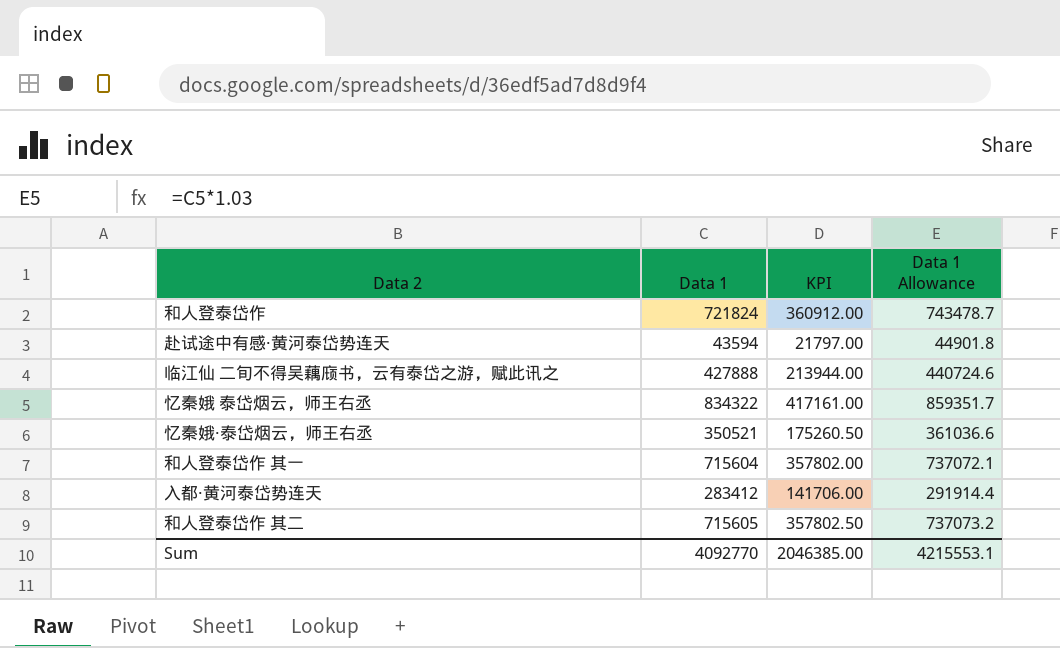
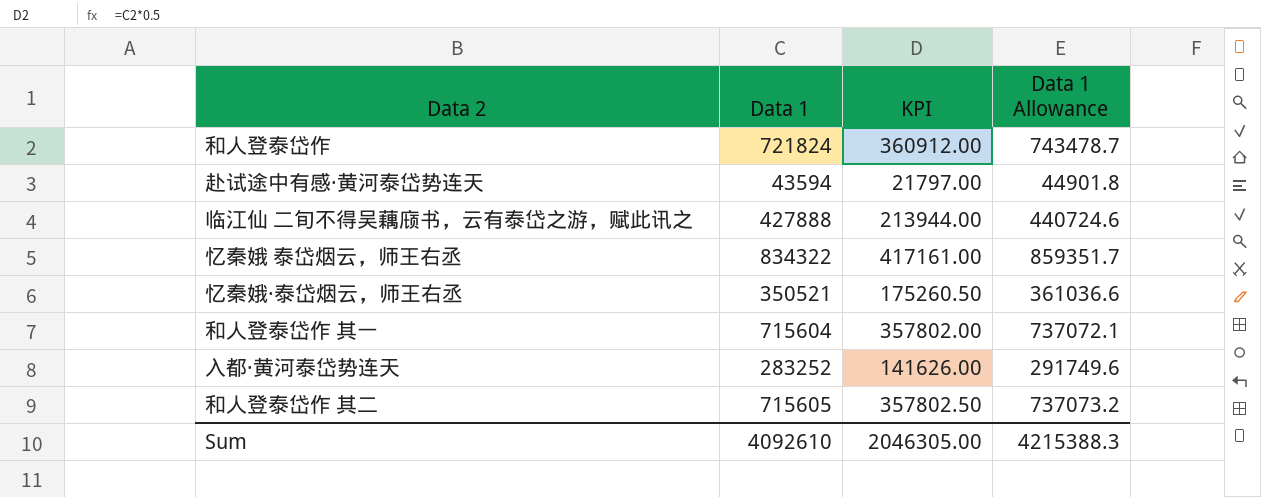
入都·黄河泰岱势连天 | Data 1: 283412 -> 283252
入都·黄河泰岱势连天 | KPI: 141706.00 -> 141626.00
入都·黄河泰岱势连天 | Data 1 Allowance: 291914.4 -> 291749.6
Sum | Data 1: 4092770 -> 4092610
Sum | KPI: 2046385.00 -> 2046305.00
Sum | Data 1 Allowance: 4215553.1 -> 4215388.3

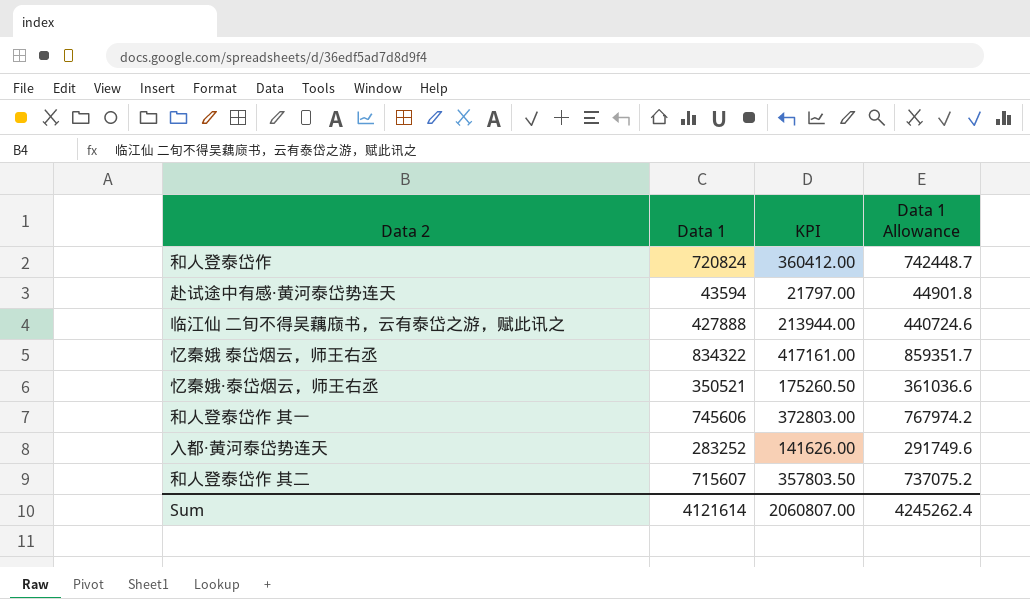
和人登泰岱作 | Data 1: 721824 -> 720824
和人登泰岱作 | KPI: 360912.00 -> 360412.00
和人登泰岱作 | Data 1 Allowance: 743478.7 -> 742448.7
和人登泰岱作 其一 | Data 1: 715604 -> 745606
和人登泰岱作 其一 | KPI: 357802.00 -> 372803.00
和人登泰岱作 其一 | Data 1 Allowance: 737072.1 -> 767974.2
和人登泰岱作 其二 | Data 1: 715605 -> 715607
和人登泰岱作 其二 | KPI: 357802.50 -> 357803.50
和人登泰岱作 其二 | Data 1 Allowance: 737073.2 -> 737075.2
Sum | Data 1: 4092610 -> 4121614
Sum | KPI: 2046305.00 -> 2060807.00
Sum | Data 1 Allowance: 4215388.3 -> 4245262.4

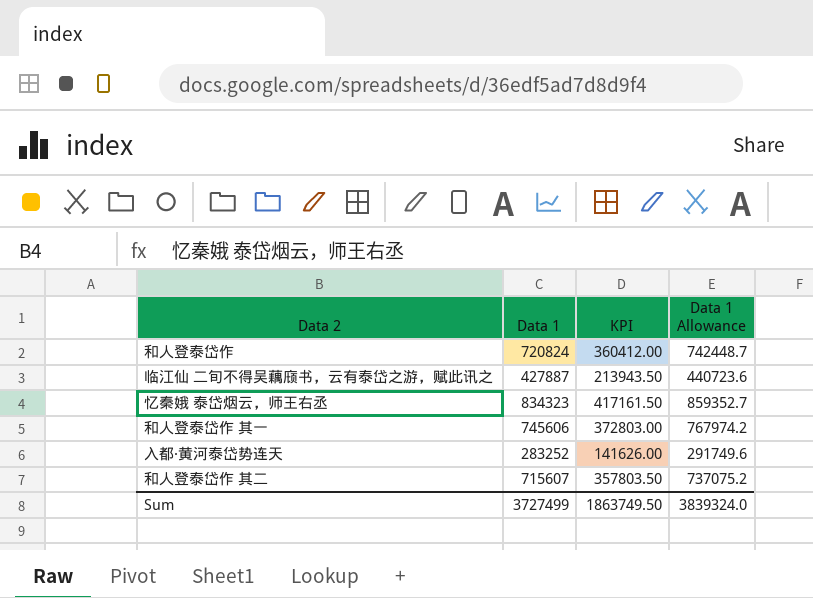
row 赴试途中有感·黄河泰岱势连天: 43594 | 21797.00 | 44901.8 -> none
row 忆秦娥·泰岱烟云，师王右丞: 350521 | 175260.50 | 361036.6 -> none
临江仙 二旬不得吴藕庼书，云有泰岱之游，赋此讯之 | Data 1: 427888 -> 427887
临江仙 二旬不得吴藕庼书，云有泰岱之游，赋此讯之 | KPI: 213944.00 -> 213943.50
临江仙 二旬不得吴藕庼书，云有泰岱之游，赋此讯之 | Data 1 Allowance: 440724.6 -> 440723.6
忆秦娥 泰岱烟云，师王右丞 | Data 1: 834322 -> 834323
忆秦娥 泰岱烟云，师王右丞 | KPI: 417161.00 -> 417161.50
忆秦娥 泰岱烟云，师王右丞 | Data 1 Allowance: 859351.7 -> 859352.7
Sum | Data 1: 4121614 -> 3727499
Sum | KPI: 2060807.00 -> 1863749.50
Sum | Data 1 Allowance: 4245262.4 -> 3839324.0

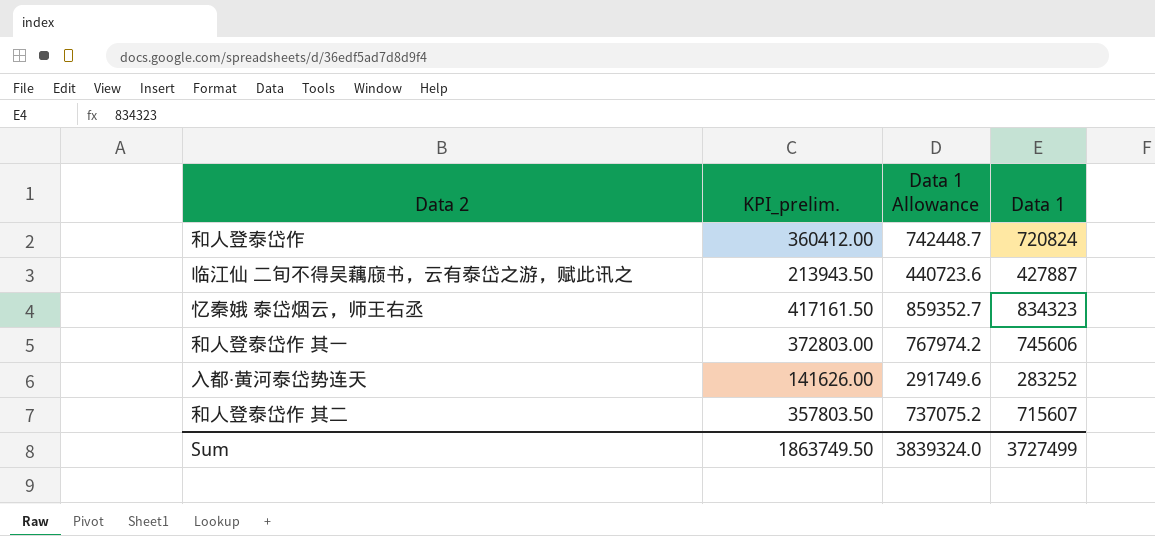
column name: KPI -> KPI_prelim.
column Data 1 | position: 2 -> 4

